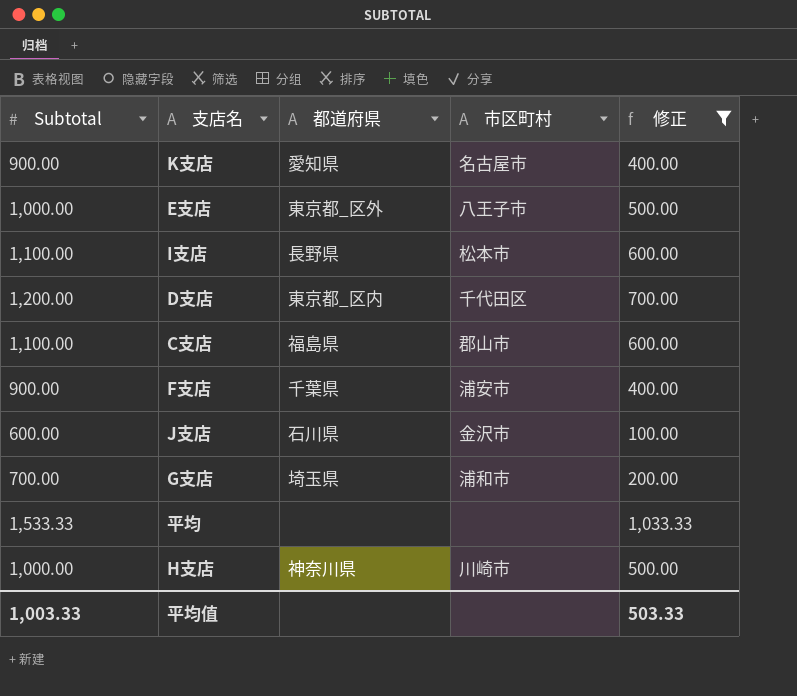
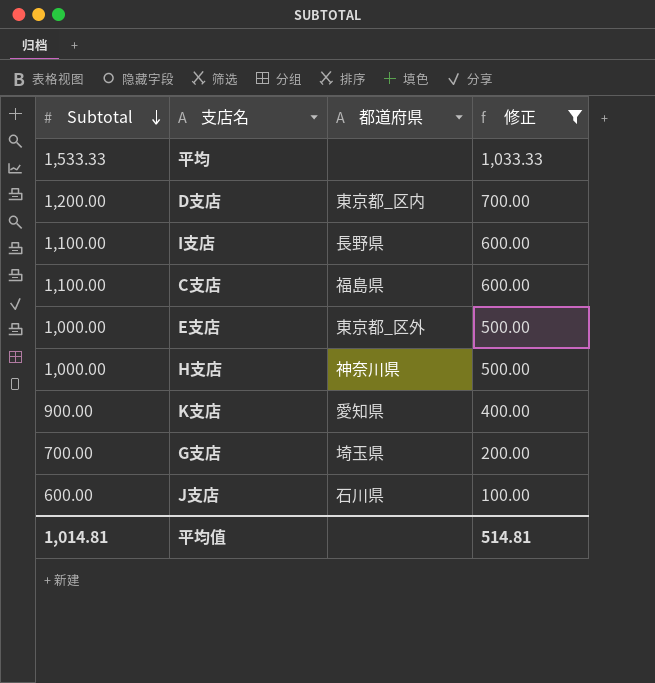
row order: none -> Subtotal descending
column 市区町村 | position: 4 -> none
row F支店: 900.00 | 千葉県 | 浦安市 | 400.00 -> none
平均值 | Subtotal: 1,003.33 -> 1,014.81
平均值 | 修正: 503.33 -> 514.81

